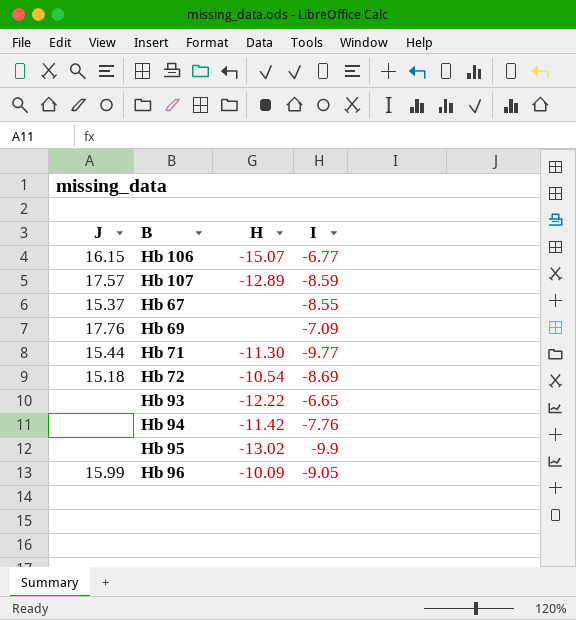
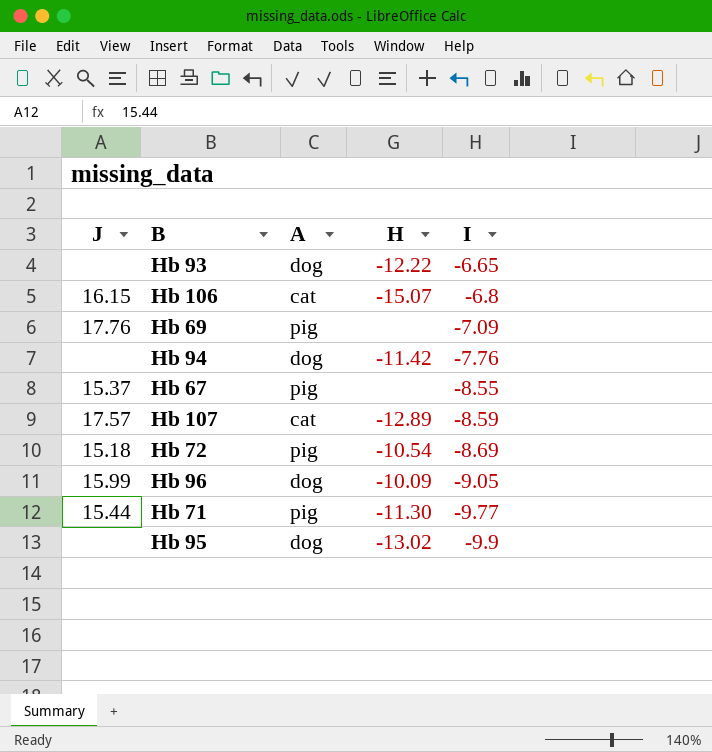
row order: none -> I descending
column A | position: none -> 3
Hb 106 | I: -6.77 -> -6.8

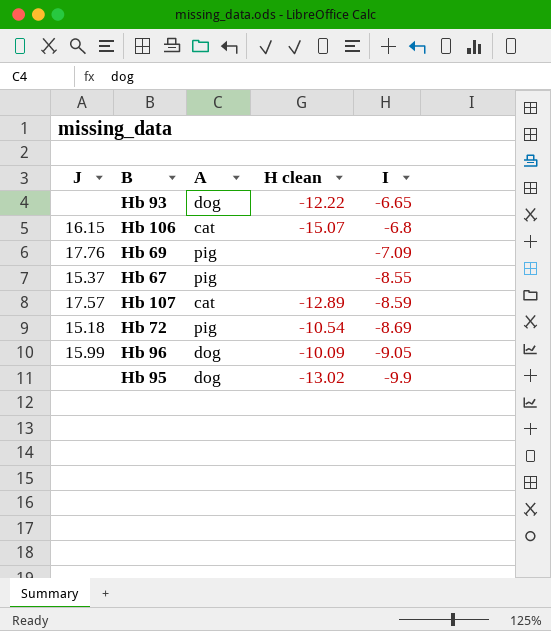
column name: H -> H clean
row Hb 94: none | dog | -11.42 | -7.76 -> none
row Hb 71: 15.44 | pig | -11.30 | -9.77 -> none

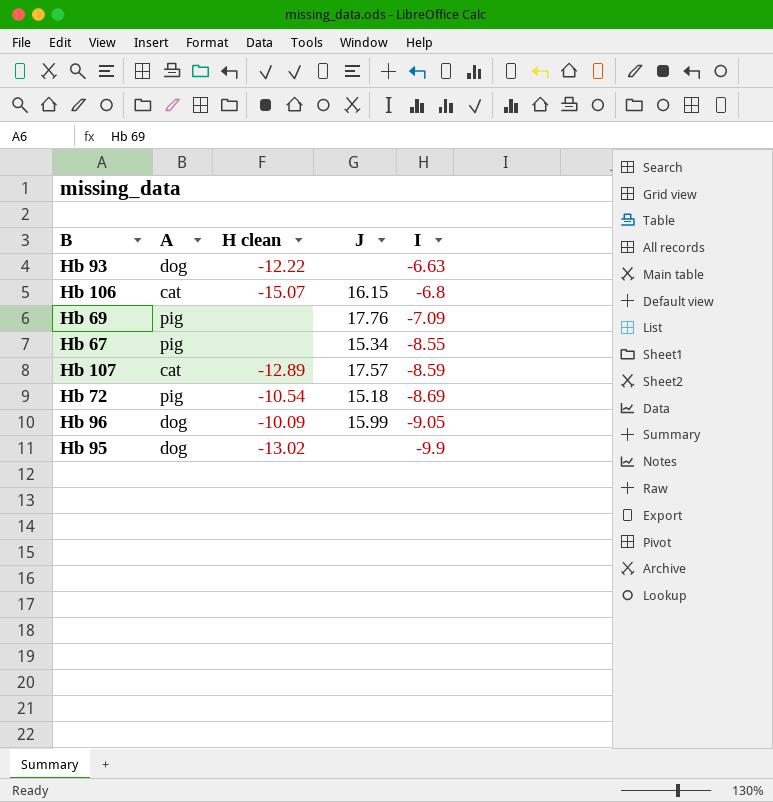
column J | position: 1 -> 4
Hb 93 | I: -6.65 -> -6.63
Hb 67 | J: 15.37 -> 15.34

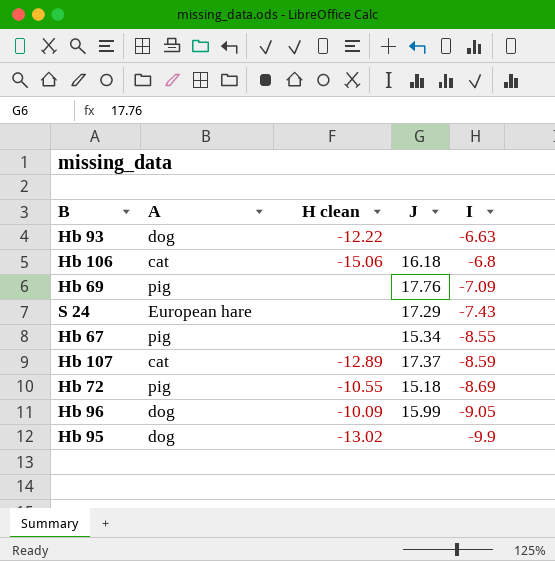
Hb 106 | H clean: -15.07 -> -15.06
Hb 106 | J: 16.15 -> 16.18
row S 24: none -> European hare | none | 17.29 | -7.43
Hb 107 | J: 17.57 -> 17.37
Hb 72 | H clean: -10.54 -> -10.55

